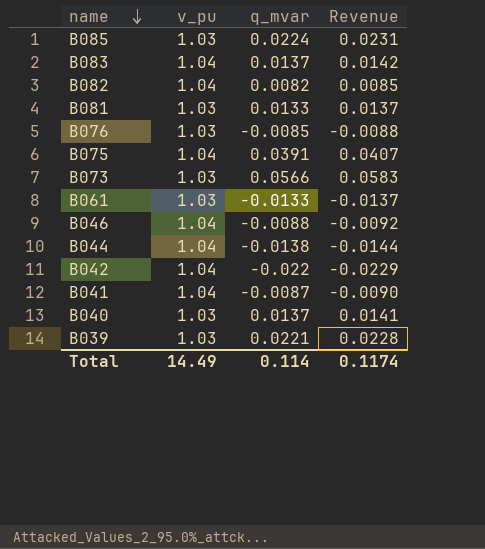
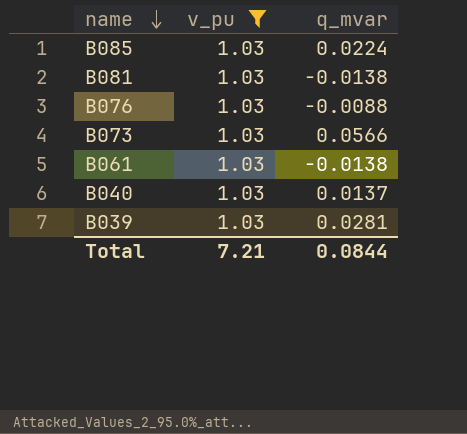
filter: none -> v_pu = 1.03
column Revenue | formula: [v_pu] * [q_mvar] -> none
B081 | q_mvar: 0.0133 -> -0.0138
B076 | q_mvar: -0.0085 -> -0.0088
B061 | q_mvar: -0.0133 -> -0.0138
B039 | q_mvar: 0.0221 -> 0.0281
Total | v_pu: 14.49 -> 7.21
Total | q_mvar: 0.114 -> 0.0844

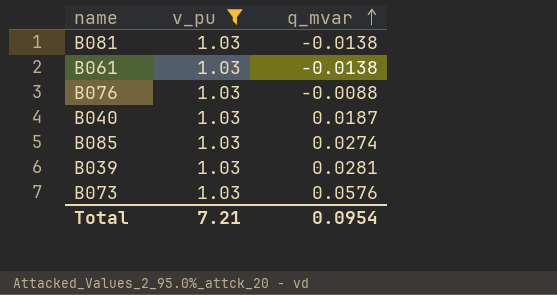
row order: name descending -> q_mvar ascending
B040 | q_mvar: 0.0137 -> 0.0187
B085 | q_mvar: 0.0224 -> 0.0274
B073 | q_mvar: 0.0566 -> 0.0576
Total | q_mvar: 0.0844 -> 0.0954

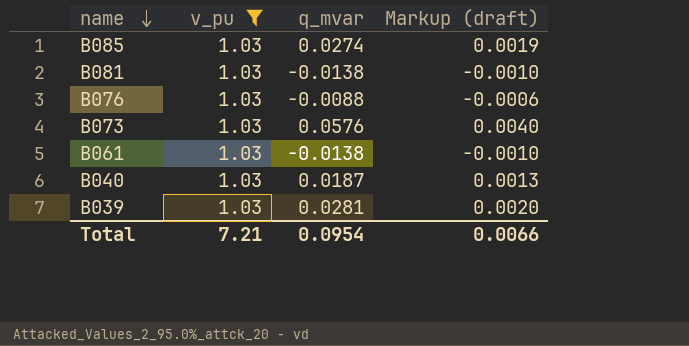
row order: q_mvar ascending -> name descending
column Markup (draft) | formula: none -> [q_mvar] * 0.07

